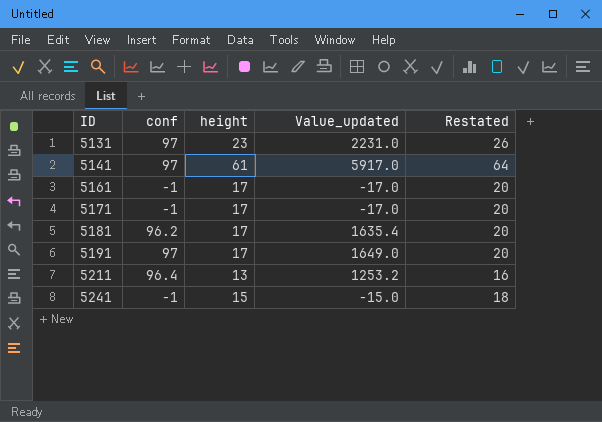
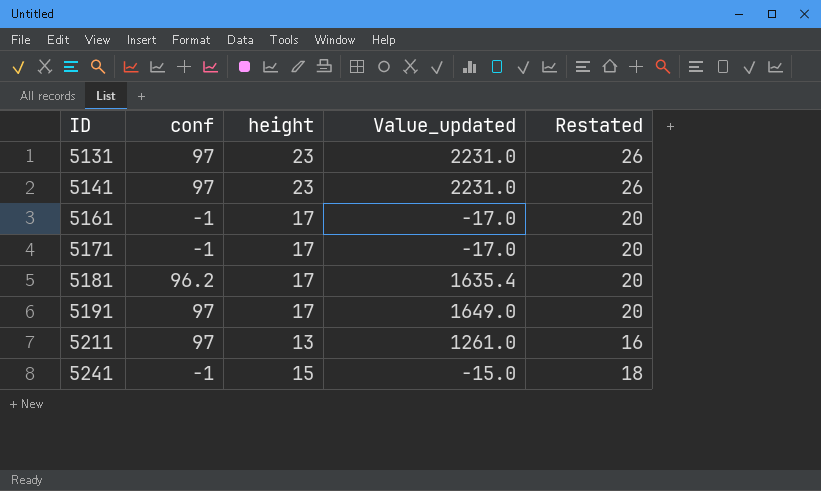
5141 | height: 61 -> 23
5141 | Value_updated: 5917.0 -> 2231.0
5141 | Restated: 64 -> 26
5211 | conf: 96.4 -> 97
5211 | Value_updated: 1253.2 -> 1261.0

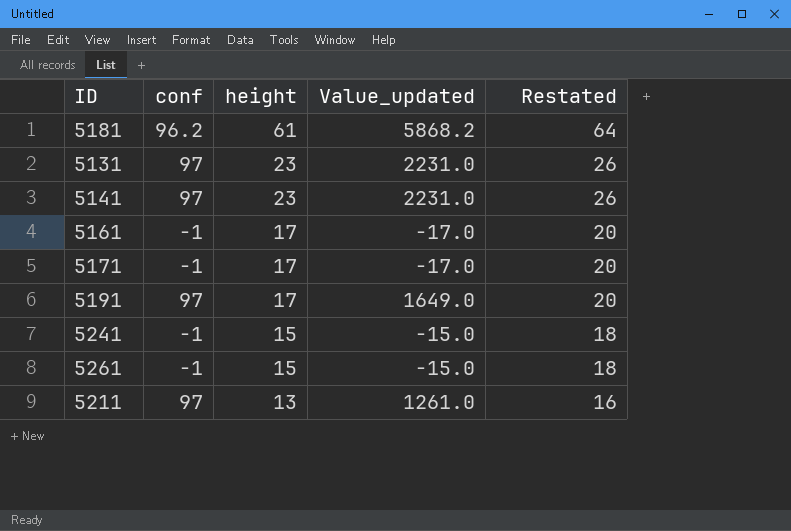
row order: ID ascending -> height descending
5181 | height: 17 -> 61
5181 | Value_updated: 1635.4 -> 5868.2
5181 | Restated: 20 -> 64
row 5261: none -> -1 | 15 | -15.0 | 18

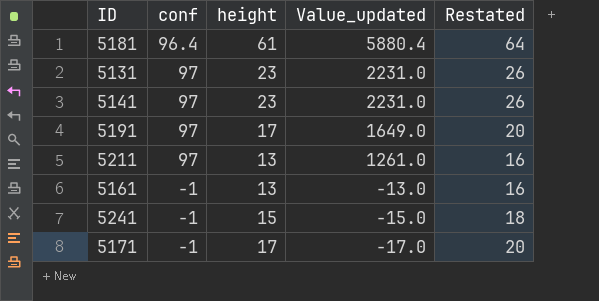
row order: height descending -> Value_updated descending
row 5261: -1 | 15 | -15.0 | 18 -> none
5181 | conf: 96.2 -> 96.4
5181 | Value_updated: 5868.2 -> 5880.4
5161 | height: 17 -> 13
5161 | Value_updated: -17.0 -> -13.0
5161 | Restated: 20 -> 16

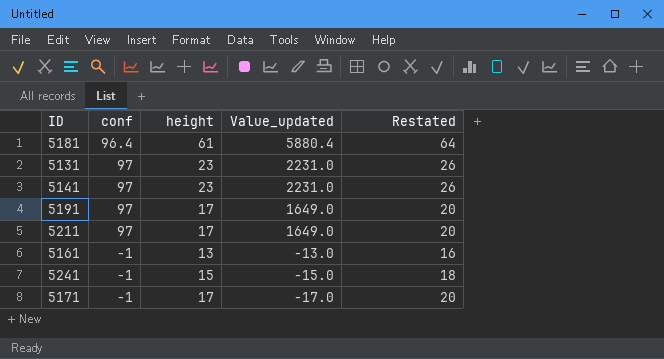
5211 | height: 13 -> 17
5211 | Value_updated: 1261.0 -> 1649.0
5211 | Restated: 16 -> 20

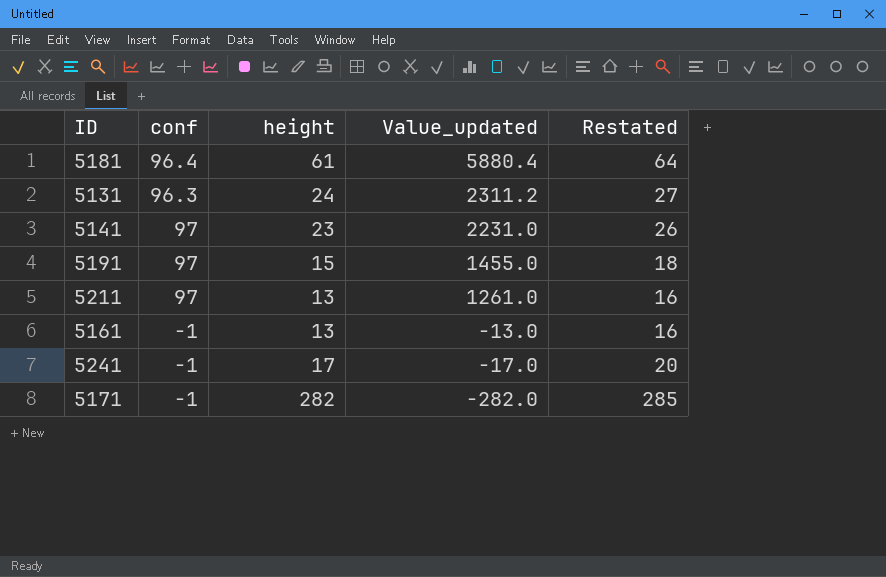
5131 | conf: 97 -> 96.3
5131 | height: 23 -> 24
5131 | Value_updated: 2231.0 -> 2311.2
5131 | Restated: 26 -> 27
5191 | height: 17 -> 15
5191 | Value_updated: 1649.0 -> 1455.0
5191 | Restated: 20 -> 18
5211 | height: 17 -> 13
5211 | Value_updated: 1649.0 -> 1261.0
5211 | Restated: 20 -> 16
5241 | height: 15 -> 17
5241 | Value_updated: -15.0 -> -17.0
5241 | Restated: 18 -> 20
5171 | height: 17 -> 282
5171 | Value_updated: -17.0 -> -282.0
5171 | Restated: 20 -> 285

